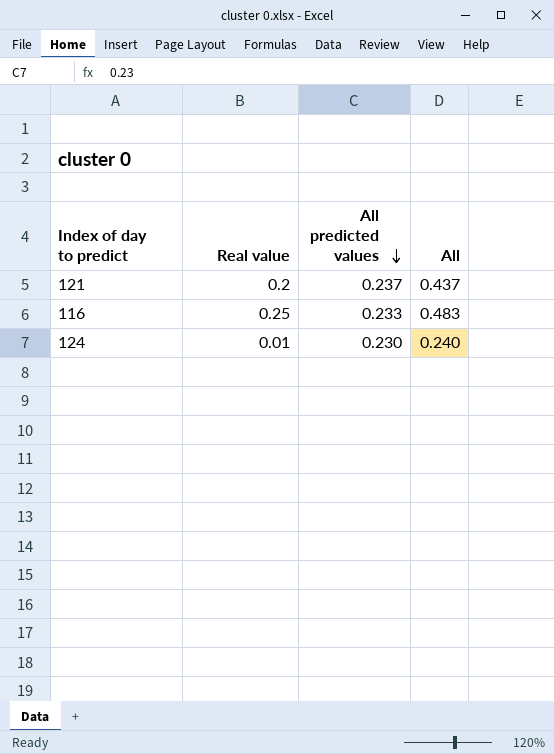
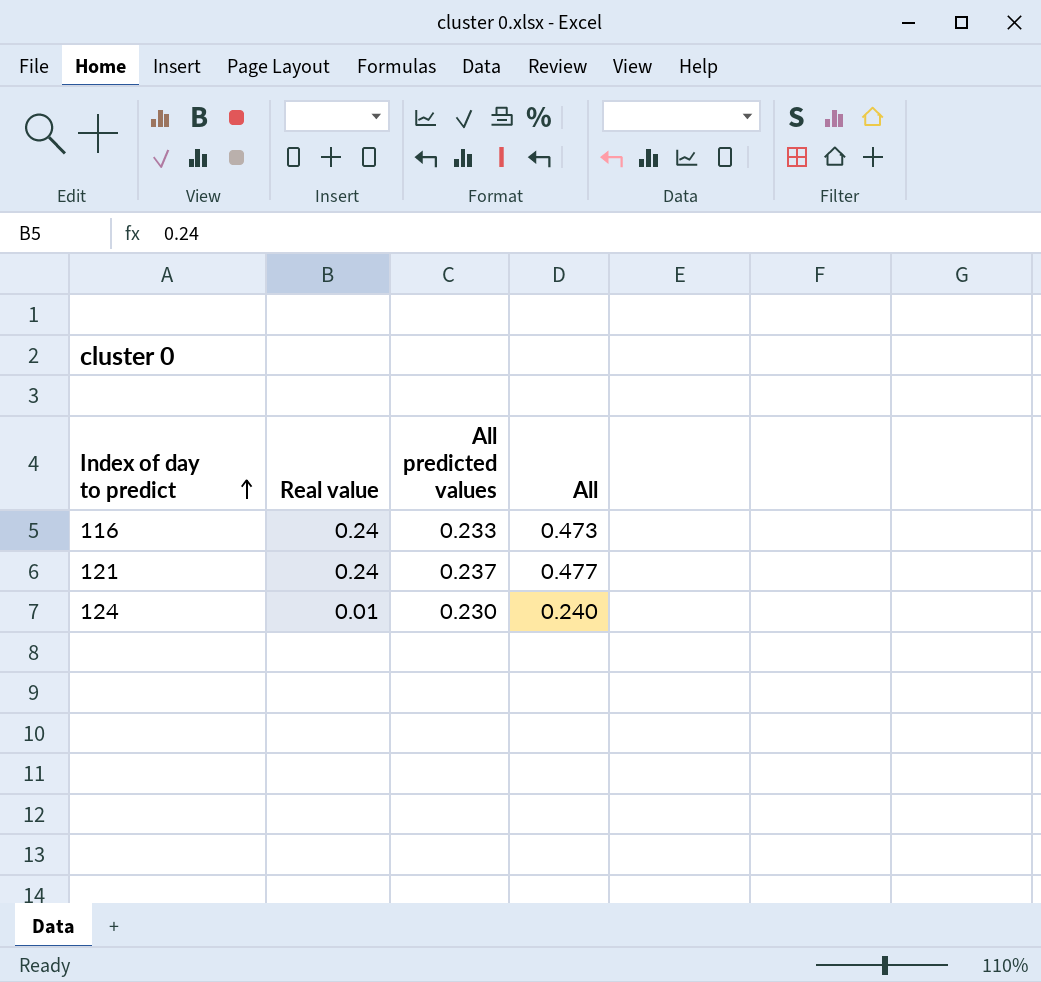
row order: All predicted values descending -> Index of day to predict ascending
116 | Real value: 0.25 -> 0.24
116 | All: 0.483 -> 0.473
121 | Real value: 0.2 -> 0.24
121 | All: 0.437 -> 0.477

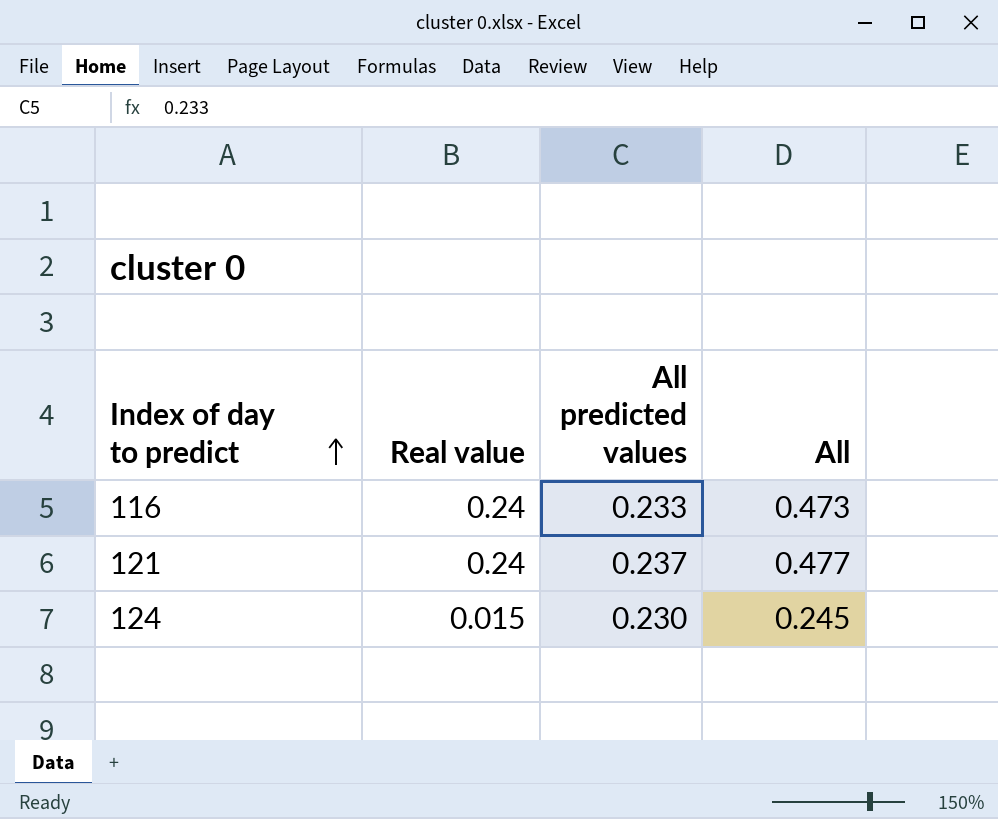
124 | Real value: 0.01 -> 0.015
124 | All: 0.240 -> 0.245

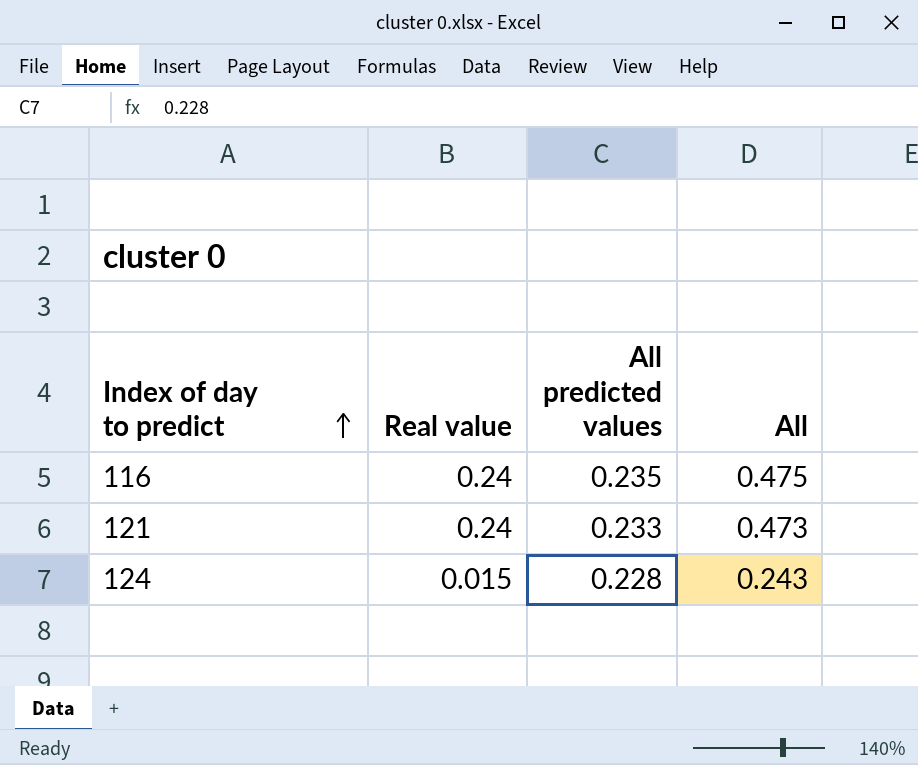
116 | All predicted values: 0.233 -> 0.235
116 | All: 0.473 -> 0.475
121 | All predicted values: 0.237 -> 0.233
121 | All: 0.477 -> 0.473
124 | All predicted values: 0.230 -> 0.228
124 | All: 0.245 -> 0.243

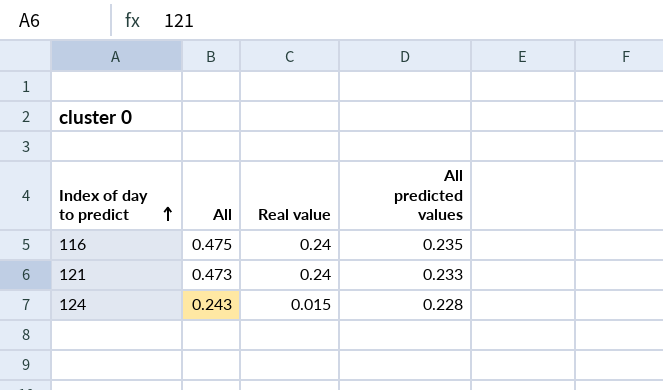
column All | position: 4 -> 2

